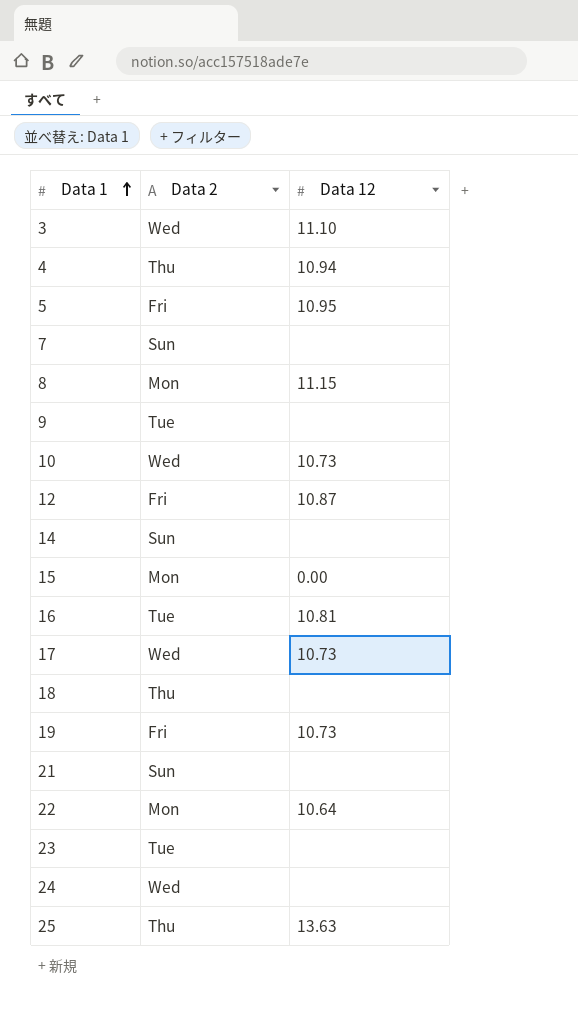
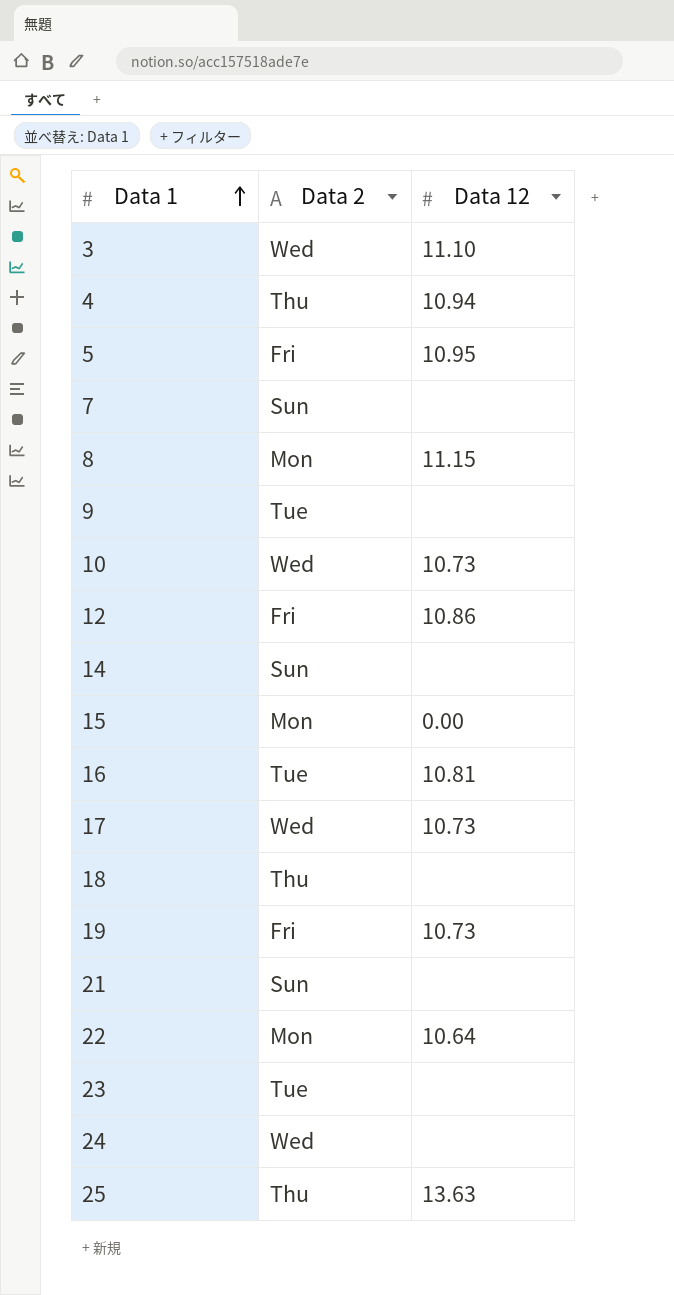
12 | Data 12: 10.87 -> 10.86

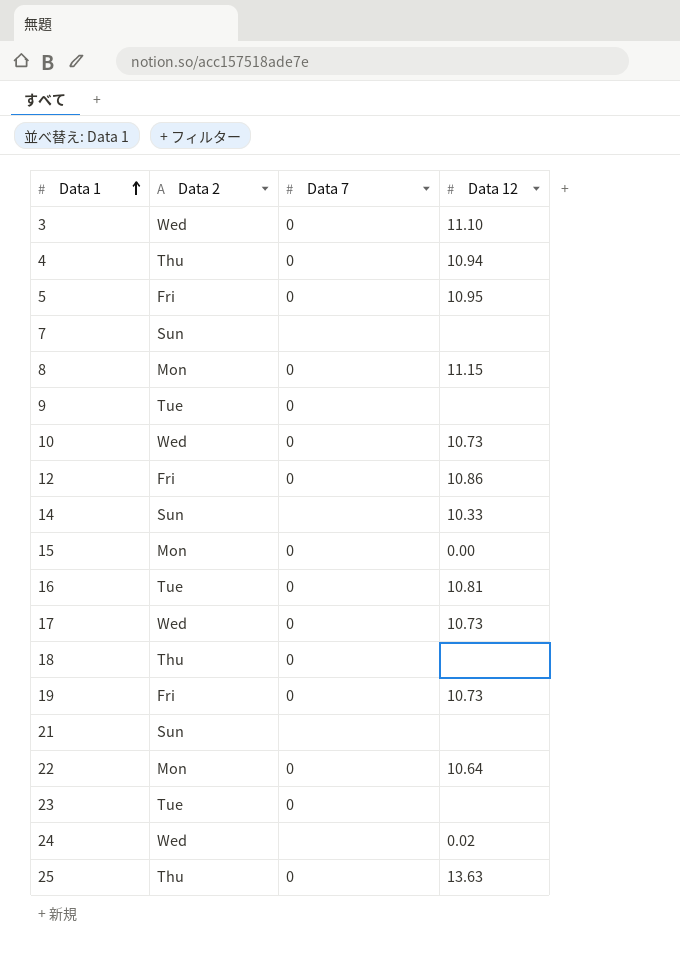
column Data 7 | position: none -> 3
14 | Data 12: none -> 10.33
24 | Data 12: none -> 0.02

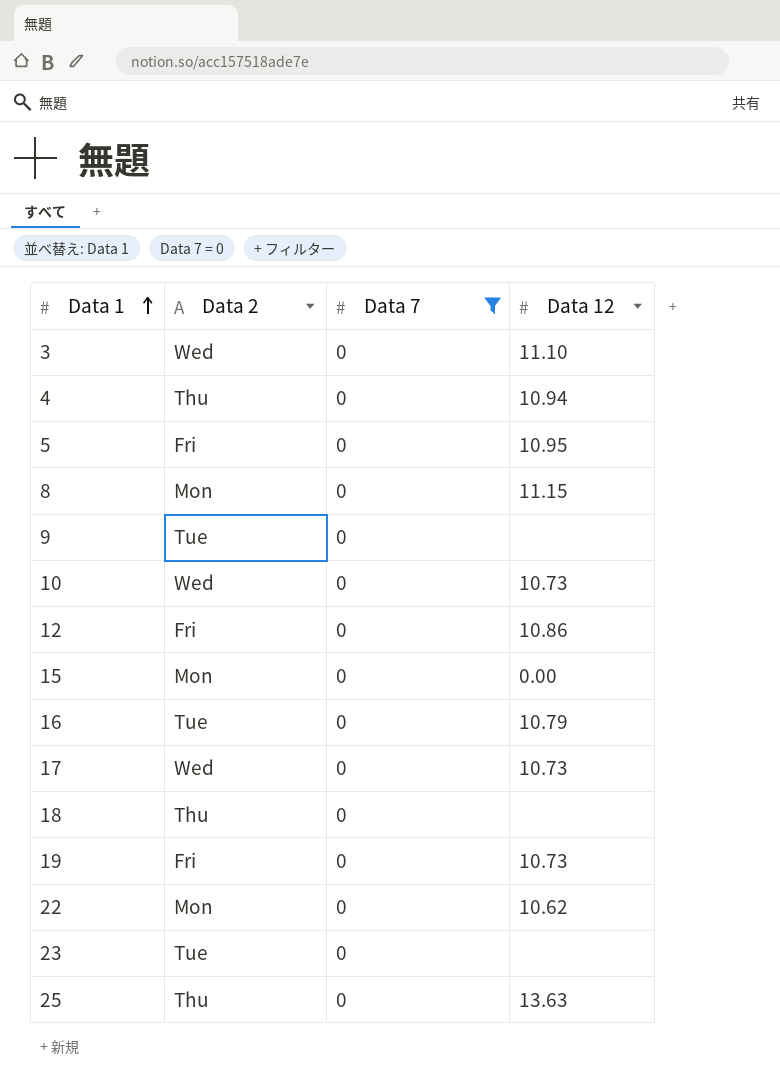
filter: none -> Data 7 = 0
16 | Data 12: 10.81 -> 10.79
22 | Data 12: 10.64 -> 10.62

